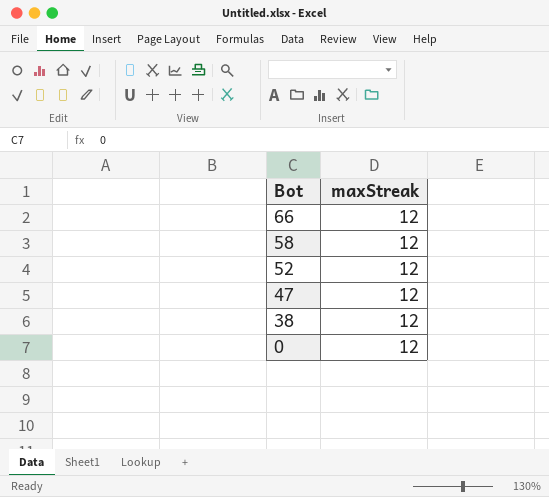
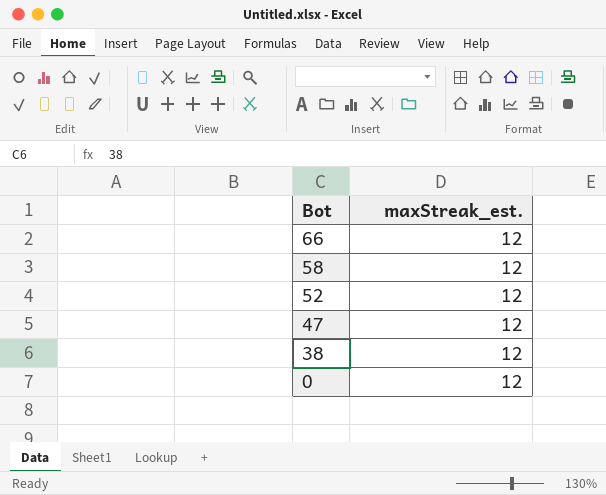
column name: maxStreak -> maxStreak_est.

